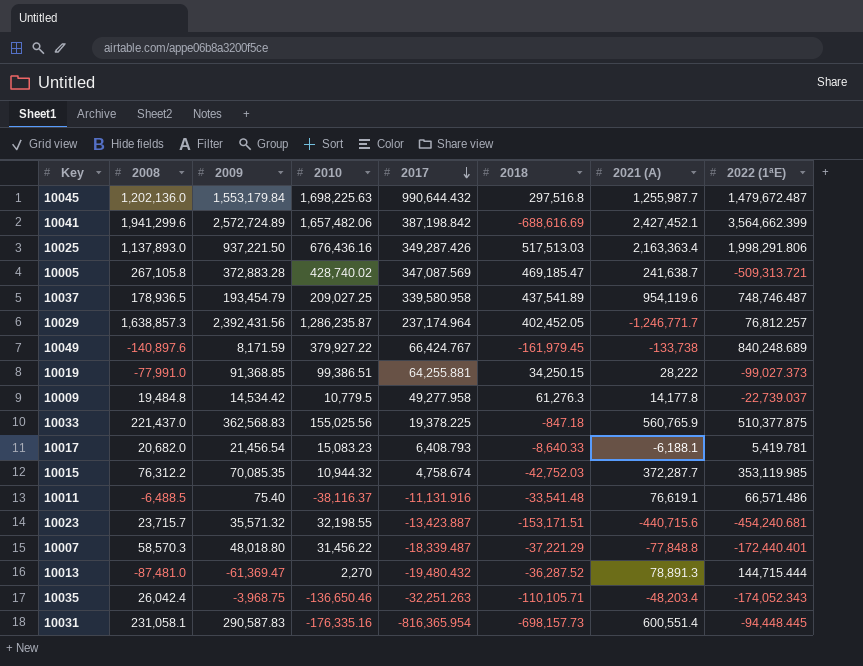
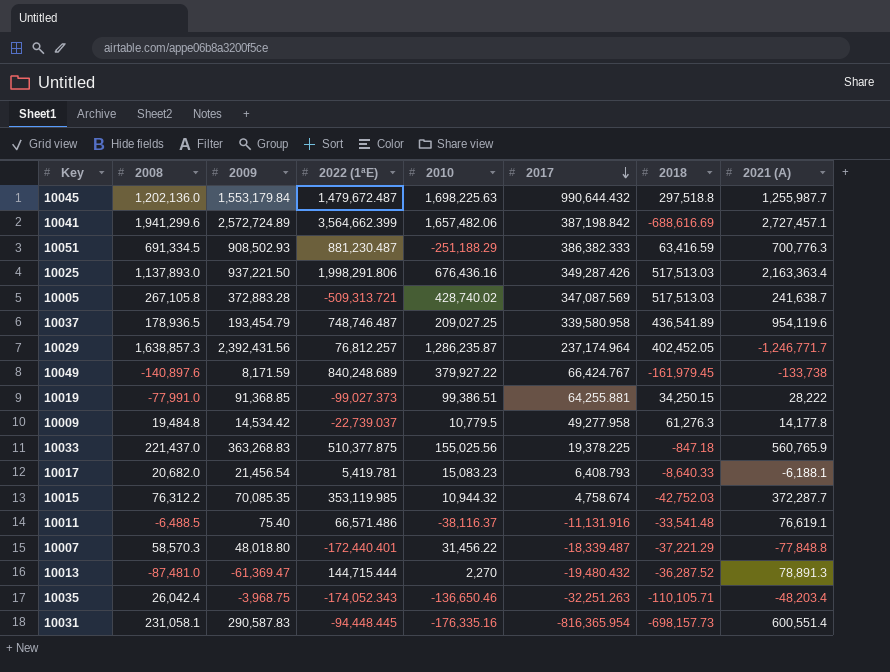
column 2022 (1ªE) | position: 8 -> 4
row 10023: 23,715.7 | 35,571.32 | 32,198.55 | -13,423.887 | -153,171.51 | -440,715.6 | -454,240.681 -> none
10045 | 2018: 297,516.8 -> 297,518.8
10041 | 2021 (A): 2,427,452.1 -> 2,727,457.1
row 10051: none -> 691,334.5 | 908,502.93 | 881,230.487 | -251,188.29 | 386,382.333 | 63,416.59 | 700,776.3
10005 | 2018: 469,185.47 -> 517,513.03
10037 | 2018: 437,541.89 -> 436,541.89
10033 | 2009: 362,568.83 -> 363,268.83

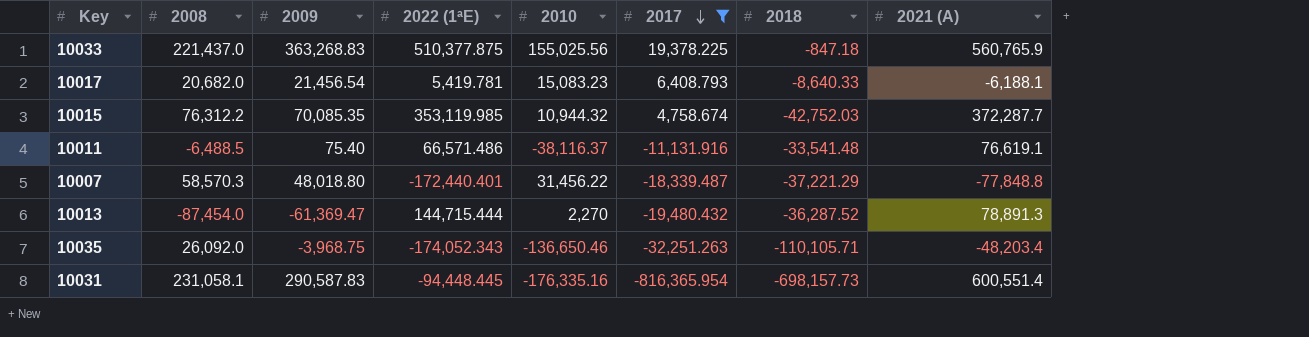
filter: none -> 2017 <= 19,378.225
10013 | 2008: -87,481.0 -> -87,454.0
10035 | 2008: 26,042.4 -> 26,092.0

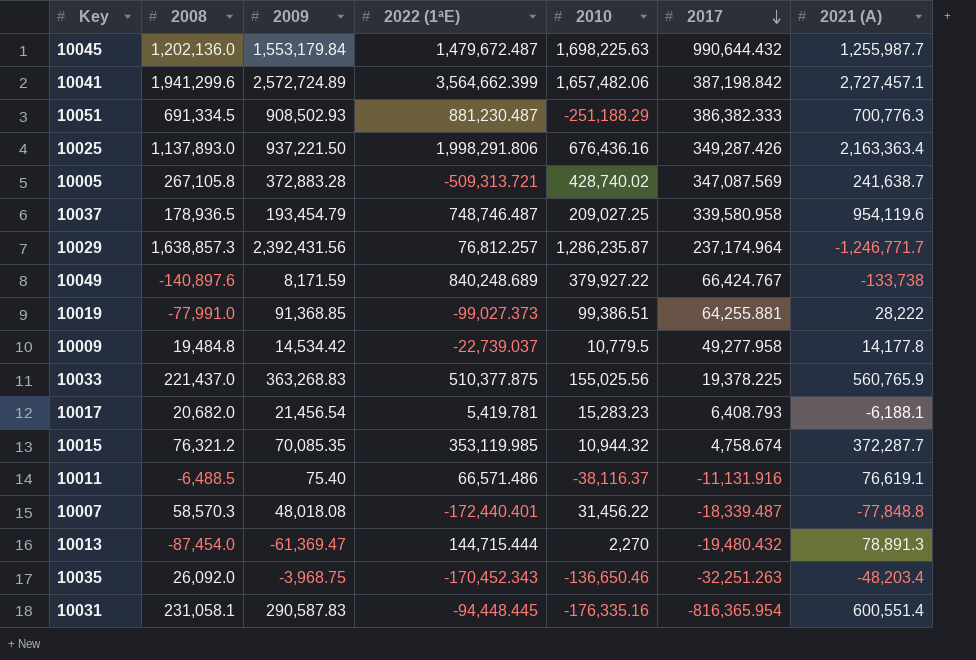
filter: 2017 <= 19,378.225 -> none
column 2018 | position: 7 -> none
10017 | 2010: 15,083.23 -> 15,283.23
10015 | 2008: 76,312.2 -> 76,321.2
10007 | 2009: 48,018.80 -> 48,018.08
10035 | 2022 (1ªE): -174,052.343 -> -170,452.343

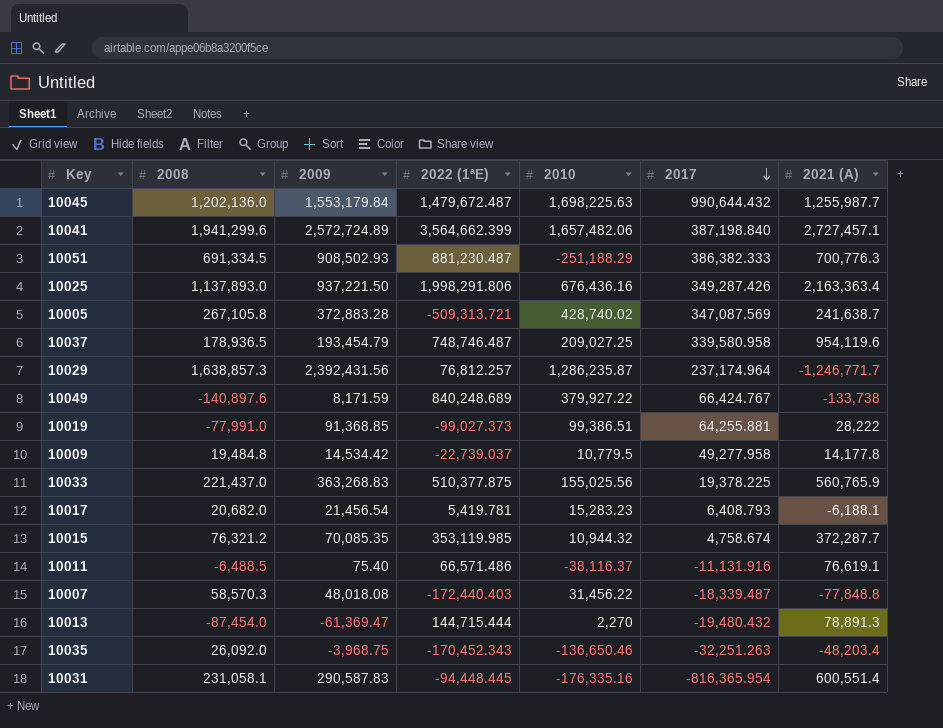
10041 | 2017: 387,198.842 -> 387,198.840
10007 | 2022 (1ªE): -172,440.401 -> -172,440.403

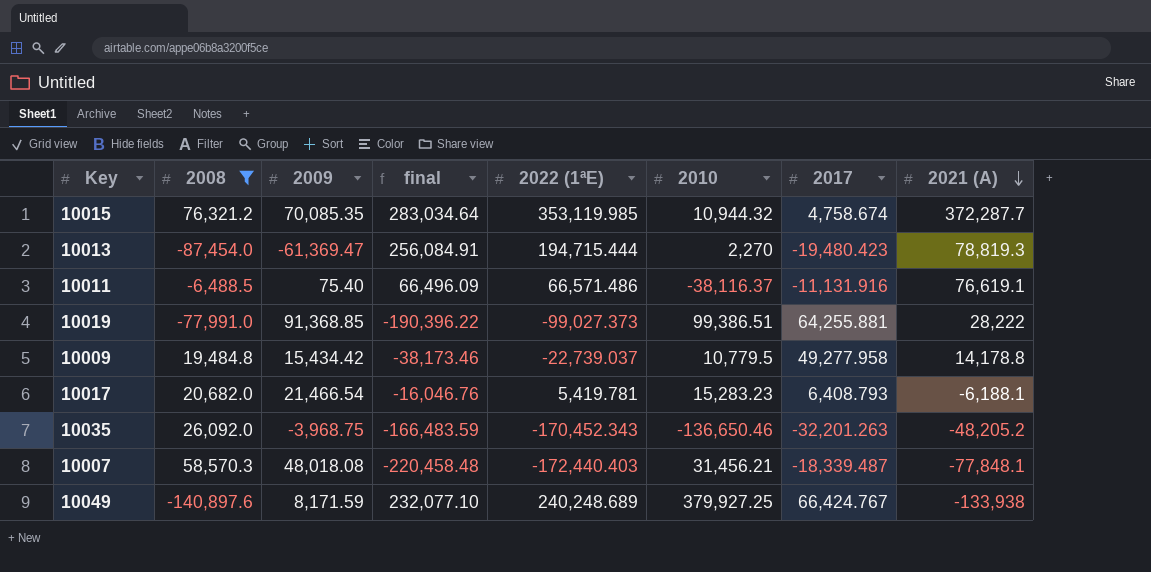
filter: none -> 2008 <= 76,321.2
row order: 2017 descending -> 2021 (A) descending
column final | formula: none -> [2022 (1ªE)] - [2009]
10013 | 2022 (1ªE): 144,715.444 -> 194,715.444
10013 | 2017: -19,480.432 -> -19,480.423
10013 | 2021 (A): 78,891.3 -> 78,819.3
10009 | 2009: 14,534.42 -> 15,434.42
10009 | 2021 (A): 14,177.8 -> 14,178.8
10017 | 2009: 21,456.54 -> 21,466.54
10035 | 2017: -32,251.263 -> -32,201.263
10035 | 2021 (A): -48,203.4 -> -48,205.2
10007 | 2010: 31,456.22 -> 31,456.21
10007 | 2021 (A): -77,848.8 -> -77,848.1
10049 | 2022 (1ªE): 840,248.689 -> 240,248.689
10049 | 2010: 379,927.22 -> 379,927.25
10049 | 2021 (A): -133,738 -> -133,938

